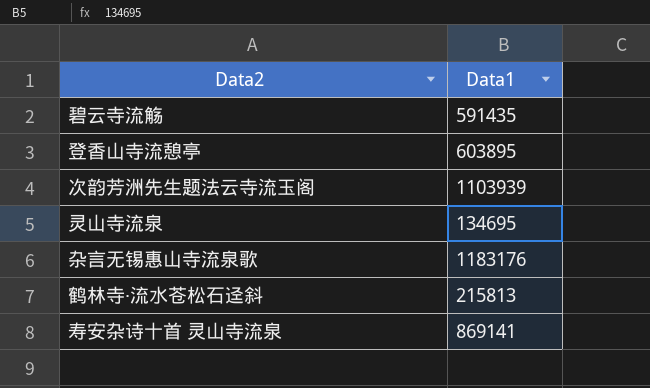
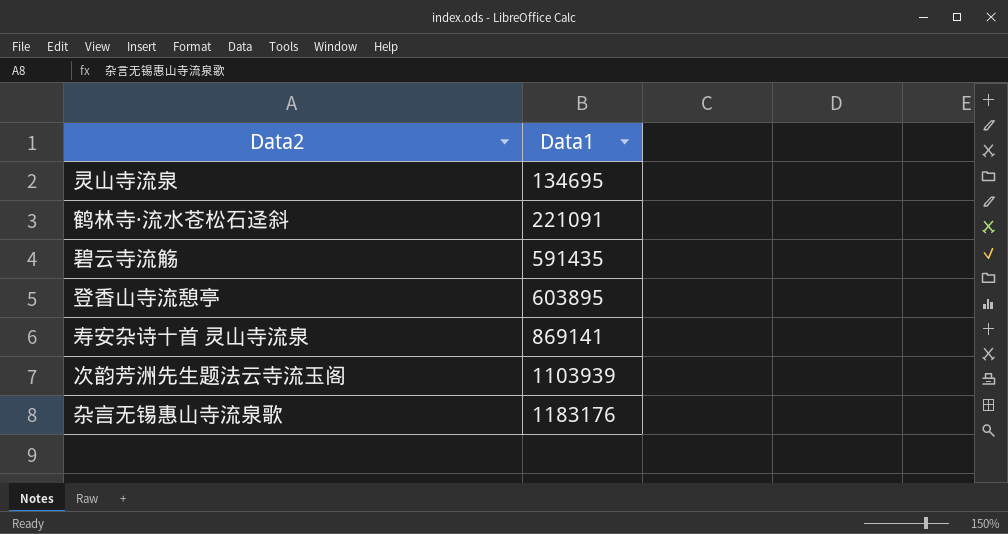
row order: none -> Data1 ascending
鹤林寺·流水苍松石迳斜 | Data1: 215813 -> 221091

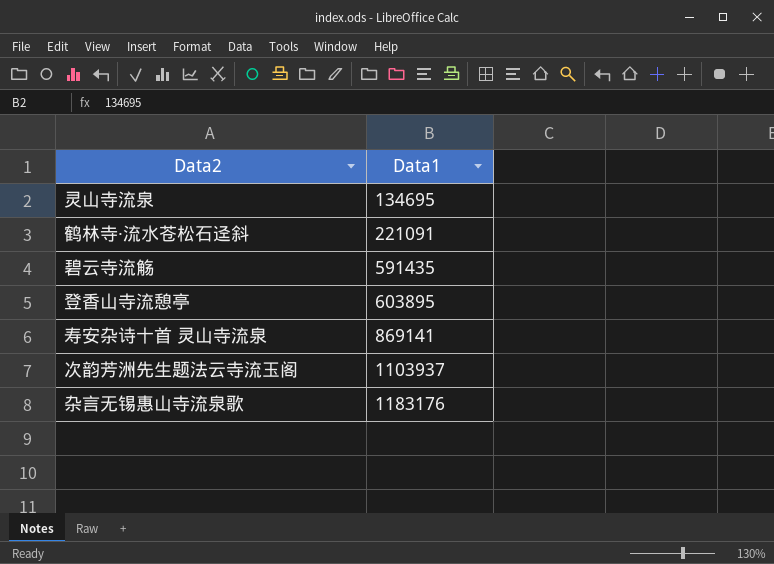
次韵芳洲先生题法云寺流玉阁 | Data1: 1103939 -> 1103937

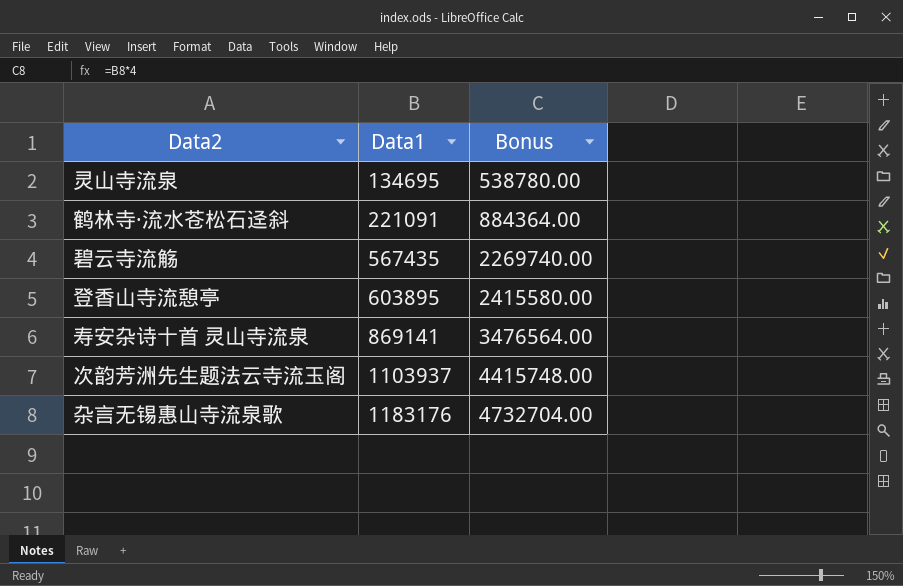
column Bonus | formula: none -> [Data1] * 4
碧云寺流觞 | Data1: 591435 -> 567435

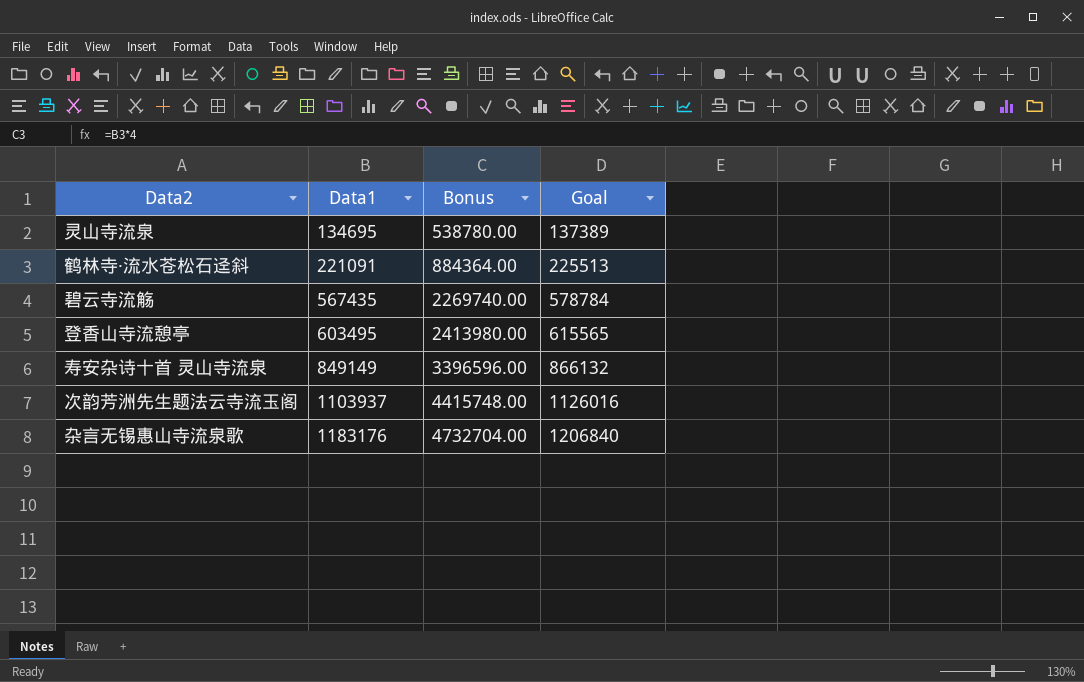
column Goal | formula: none -> [Data1] * 1.02
登香山寺流憩亭 | Data1: 603895 -> 603495
登香山寺流憩亭 | Bonus: 2415580.00 -> 2413980.00
寿安杂诗十首 灵山寺流泉 | Data1: 869141 -> 849149
寿安杂诗十首 灵山寺流泉 | Bonus: 3476564.00 -> 3396596.00

